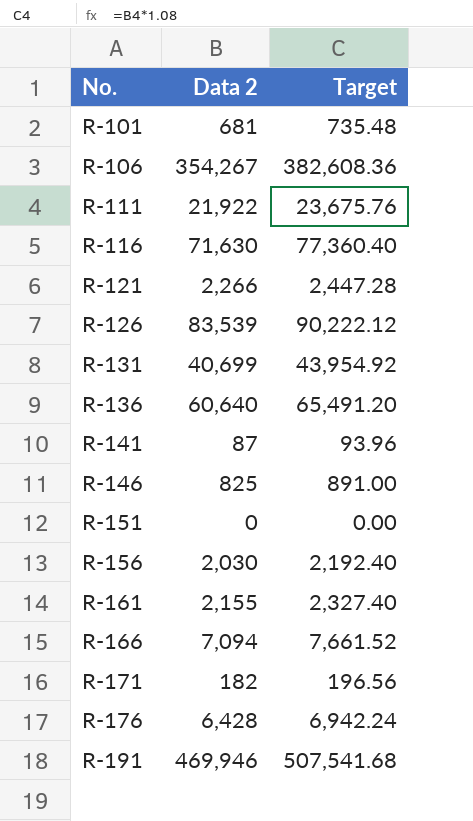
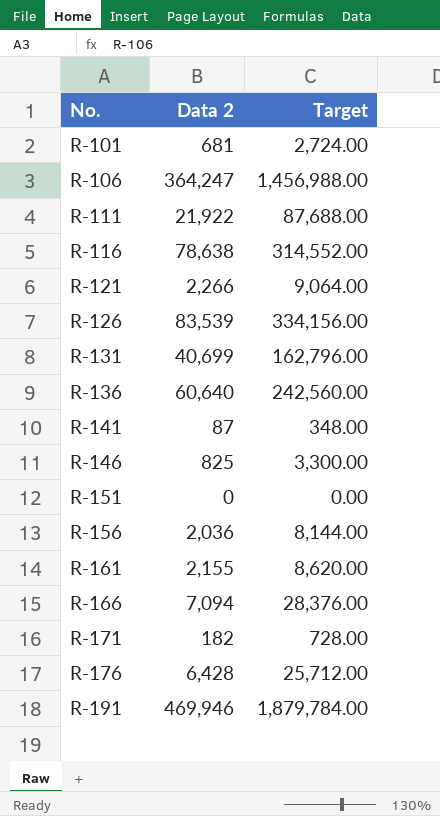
column Target | formula: [Data 2] * 1.08 -> [Data 2] * 4
R-106 | Data 2: 354,267 -> 364,247
R-116 | Data 2: 71,630 -> 78,638
R-156 | Data 2: 2,030 -> 2,036

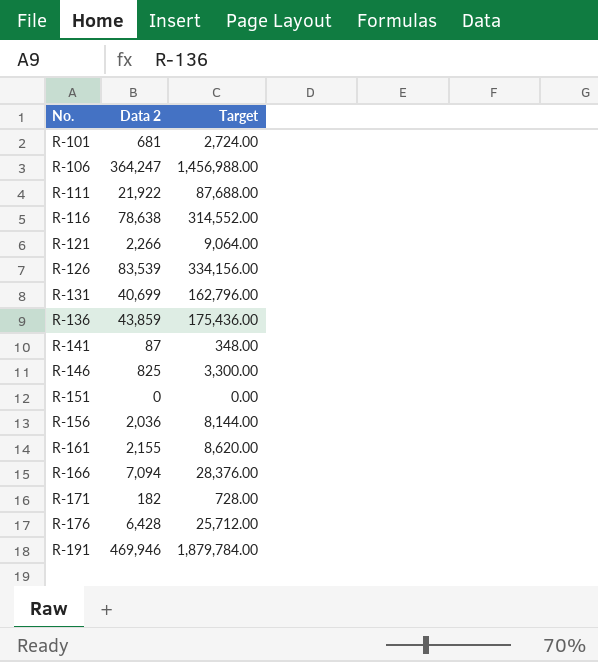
R-136 | Data 2: 60,640 -> 43,859
R-136 | Target: 242,560.00 -> 175,436.00

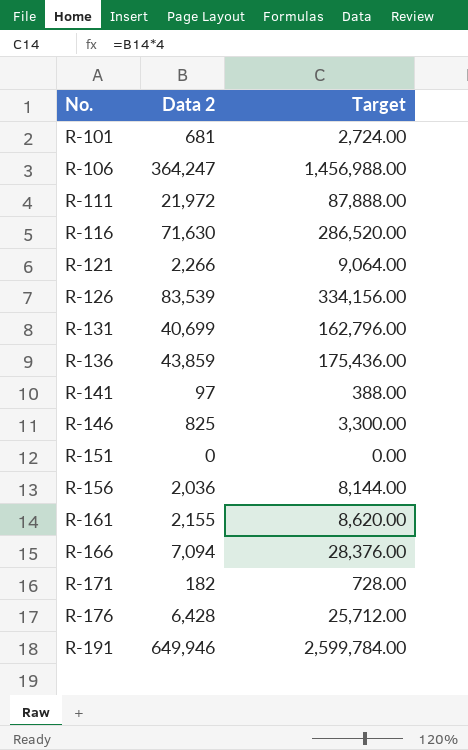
R-111 | Data 2: 21,922 -> 21,972
R-111 | Target: 87,688.00 -> 87,888.00
R-116 | Data 2: 78,638 -> 71,630
R-116 | Target: 314,552.00 -> 286,520.00
R-141 | Data 2: 87 -> 97
R-141 | Target: 348.00 -> 388.00
R-191 | Data 2: 469,946 -> 649,946
R-191 | Target: 1,879,784.00 -> 2,599,784.00

